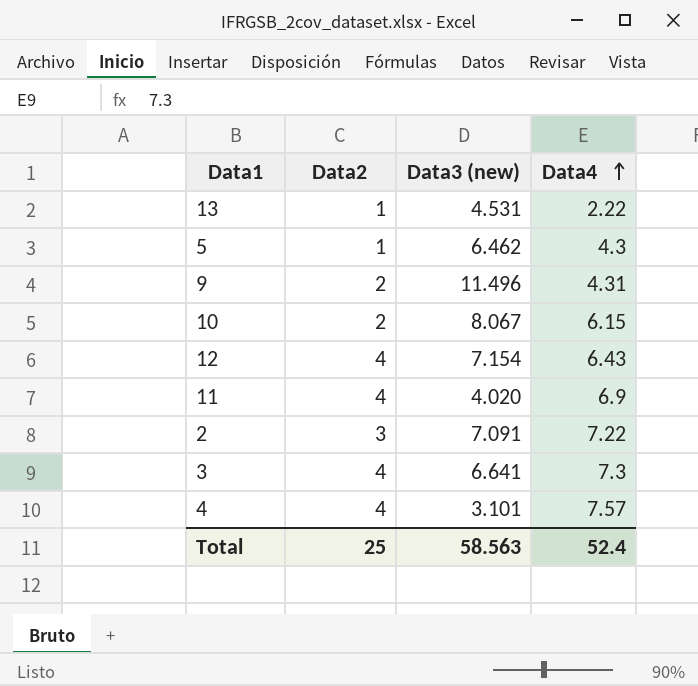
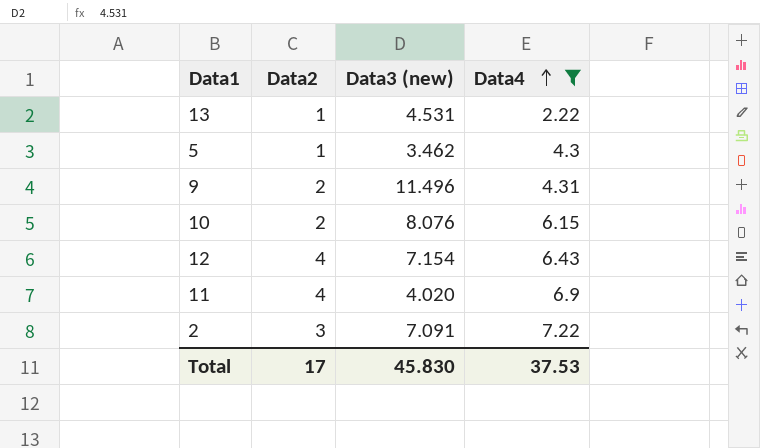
filter: none -> Data4 <= 7.22
5 | Data3 (new): 6.462 -> 3.462
10 | Data3 (new): 8.067 -> 8.076
Total | Data2: 25 -> 17
Total | Data3 (new): 58.563 -> 45.830
Total | Data4: 52.4 -> 37.53

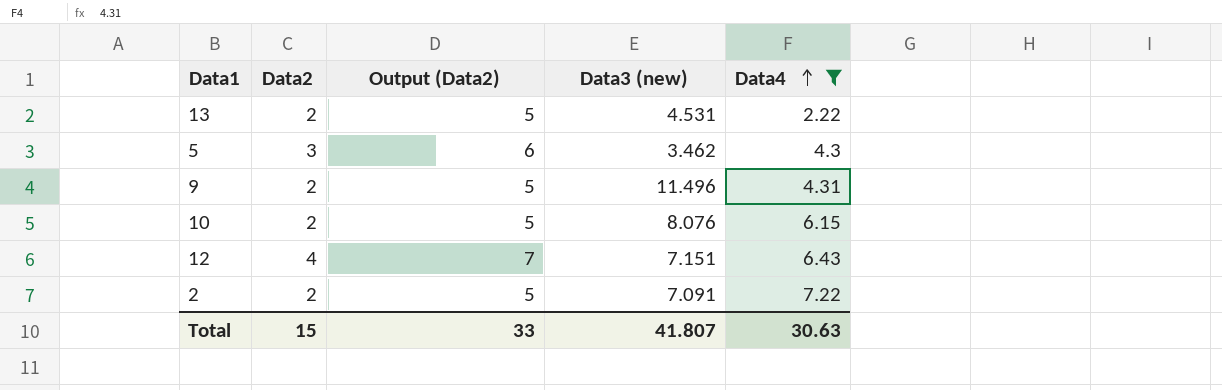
column Output (Data2) | formula: none -> [Data2] + 3
row 11: 4 | 4.020 | 6.9 -> none
13 | Data2: 1 -> 2
5 | Data2: 1 -> 3
12 | Data3 (new): 7.154 -> 7.151
2 | Data2: 3 -> 2
Total | Data2: 17 -> 15
Total | Data3 (new): 45.830 -> 41.807
Total | Data4: 37.53 -> 30.63

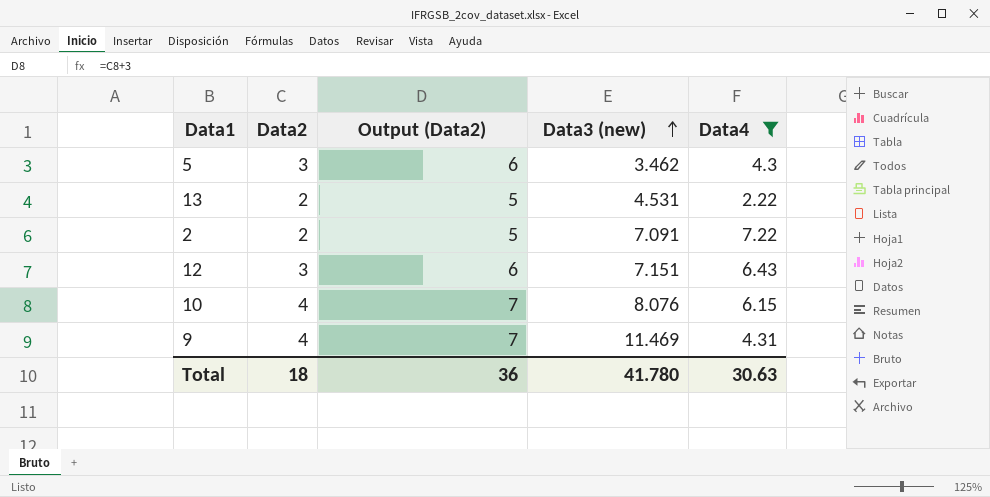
row order: Data4 ascending -> Data3 (new) ascending
12 | Data2: 4 -> 3
12 | Output (Data2): 7 -> 6
10 | Data2: 2 -> 4
10 | Output (Data2): 5 -> 7
9 | Data2: 2 -> 4
9 | Output (Data2): 5 -> 7
9 | Data3 (new): 11.496 -> 11.469
Total | Data2: 15 -> 18
Total | Output (Data2): 33 -> 36
Total | Data3 (new): 41.807 -> 41.780

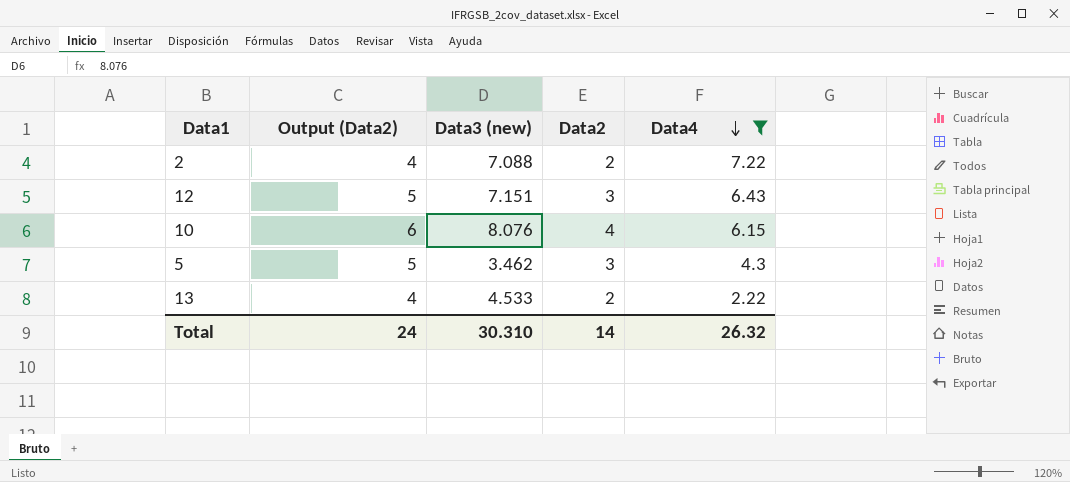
row order: Data3 (new) ascending -> Data4 descending
column Output (Data2) | formula: [Data2] + 3 -> [Data2] + 2
column Data2 | position: 2 -> 4
row 9: 4 | 7 | 11.469 | 4.31 -> none
2 | Data3 (new): 7.091 -> 7.088
13 | Data3 (new): 4.531 -> 4.533
Total | Output (Data2): 36 -> 24
Total | Data3 (new): 41.780 -> 30.310
Total | Data2: 18 -> 14
Total | Data4: 30.63 -> 26.32

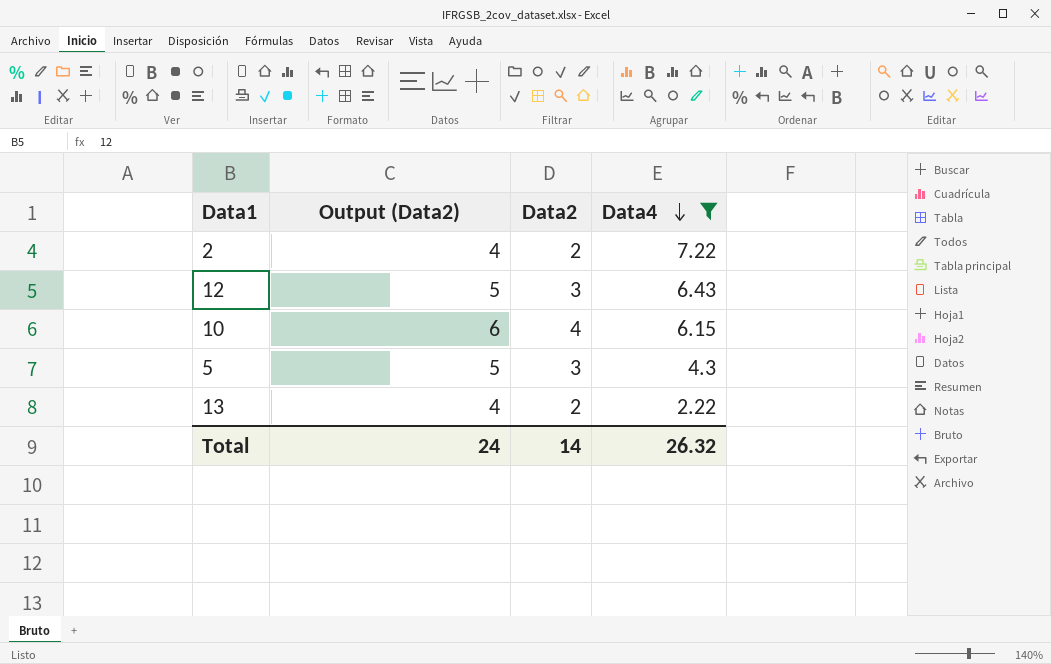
column Data3 (new) | position: 3 -> none

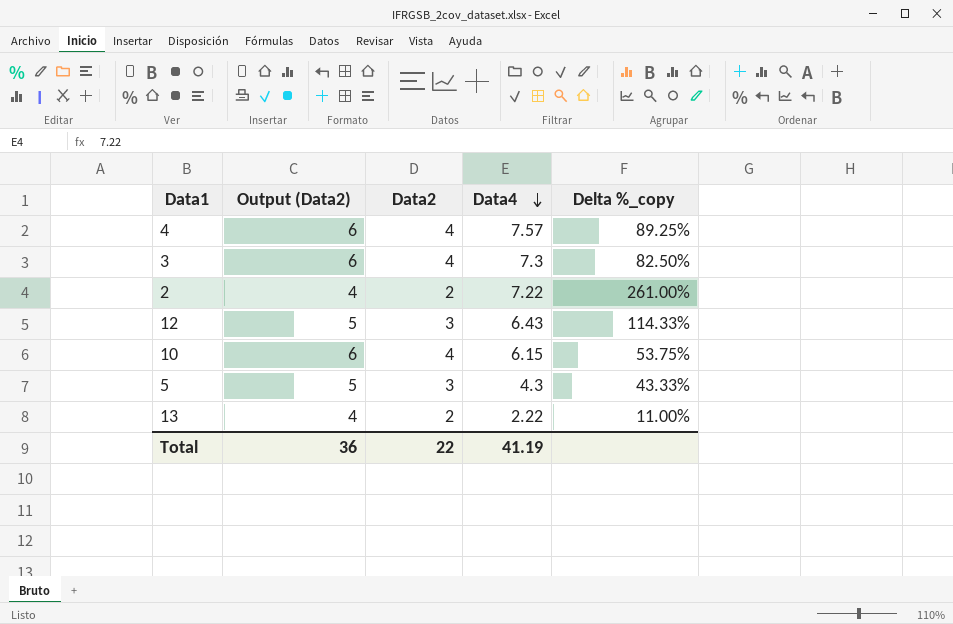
filter: Data4 <= 7.22 -> none
column Delta %_copy | formula: none -> ([Data4] - [Data2]) / [Data2]
Total | Output (Data2): 24 -> 36
Total | Data2: 14 -> 22
Total | Data4: 26.32 -> 41.19

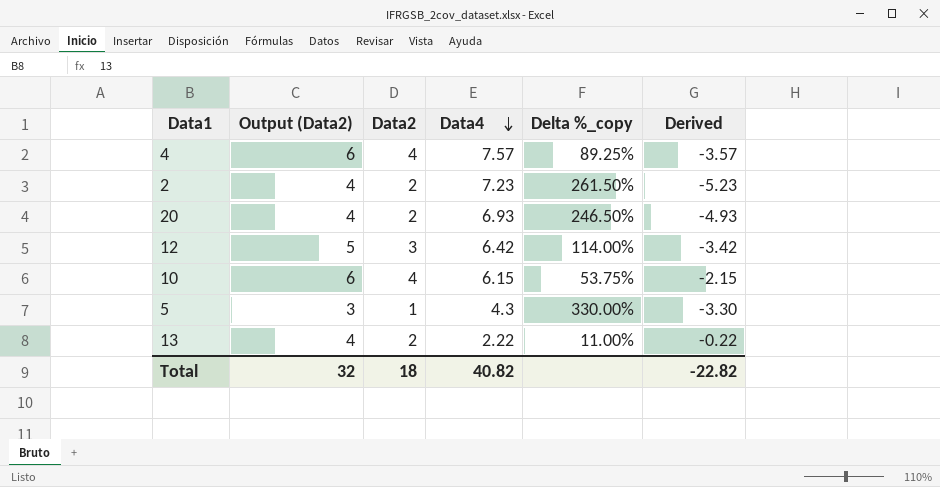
column Derived | formula: none -> [Data2] - [Data4]
row 3: 6 | 4 | 7.3 | 82.50% -> none
2 | Data4: 7.22 -> 7.23
2 | Delta %_copy: 261.00% -> 261.50%
row 20: none -> 4 | 2 | 6.93 | 246.50% | -4.93
12 | Data4: 6.43 -> 6.42
12 | Delta %_copy: 114.33% -> 114.00%
5 | Output (Data2): 5 -> 3
5 | Data2: 3 -> 1
5 | Delta %_copy: 43.33% -> 330.00%
Total | Output (Data2): 36 -> 32
Total | Data2: 22 -> 18
Total | Data4: 41.19 -> 40.82

